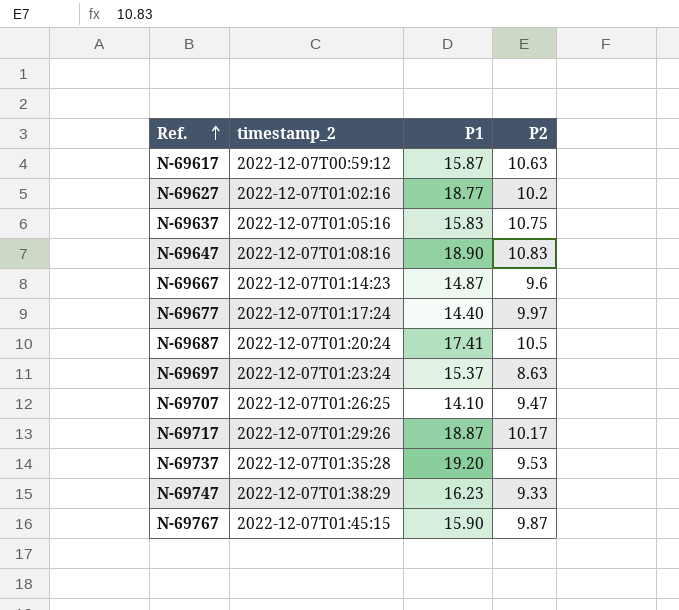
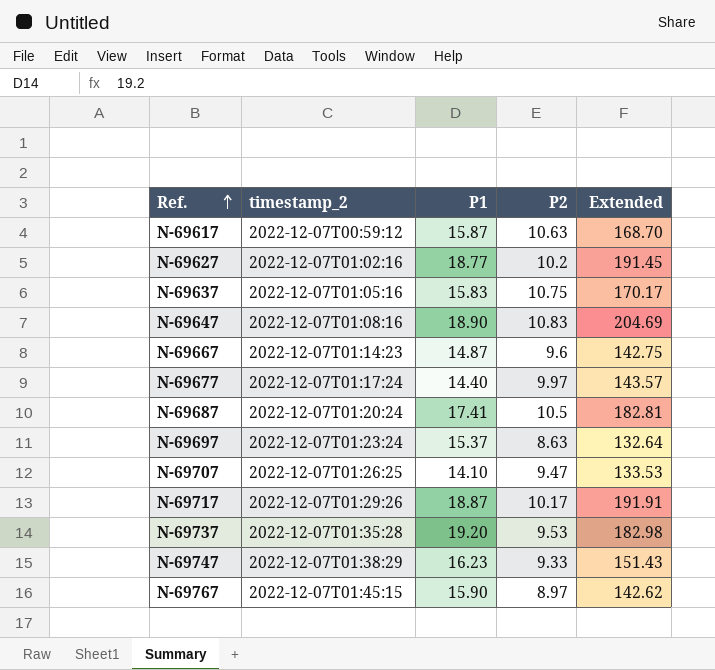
column Extended | formula: none -> [P1] * [P2]
N-69767 | P2: 9.87 -> 8.97

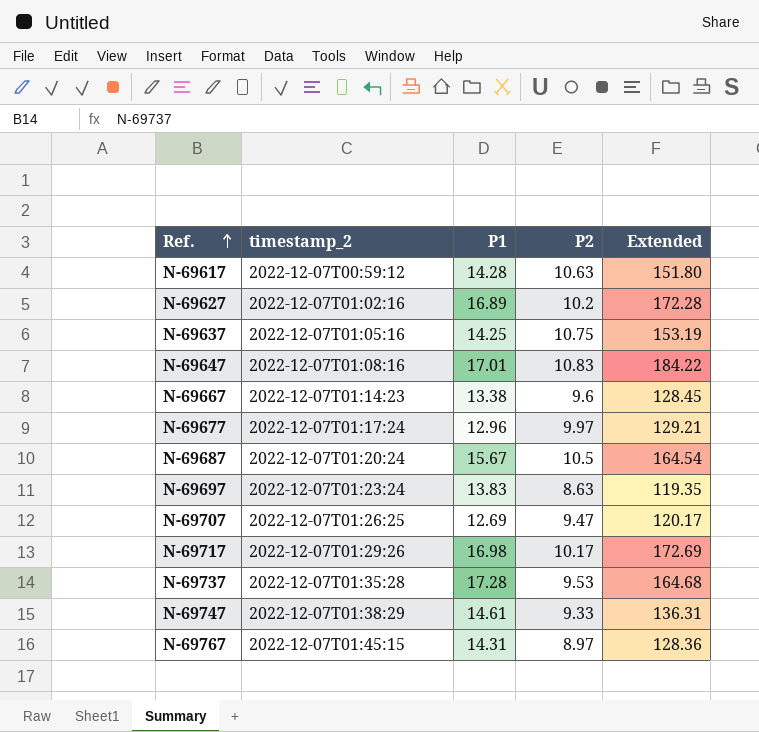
N-69617 | P1: 15.87 -> 14.28
N-69617 | Extended: 168.70 -> 151.80
N-69627 | P1: 18.77 -> 16.89
N-69627 | Extended: 191.45 -> 172.28
N-69637 | P1: 15.83 -> 14.25
N-69637 | Extended: 170.17 -> 153.19
N-69647 | P1: 18.90 -> 17.01
N-69647 | Extended: 204.69 -> 184.22
N-69667 | P1: 14.87 -> 13.38
N-69667 | Extended: 142.75 -> 128.45
N-69677 | P1: 14.40 -> 12.96
N-69677 | Extended: 143.57 -> 129.21
N-69687 | P1: 17.41 -> 15.67
N-69687 | Extended: 182.81 -> 164.54
N-69697 | P1: 15.37 -> 13.83
N-69697 | Extended: 132.64 -> 119.35
N-69707 | P1: 14.10 -> 12.69
N-69707 | Extended: 133.53 -> 120.17
N-69717 | P1: 18.87 -> 16.98
N-69717 | Extended: 191.91 -> 172.69
N-69737 | P1: 19.20 -> 17.28
N-69737 | Extended: 182.98 -> 164.68
N-69747 | P1: 16.23 -> 14.61
N-69747 | Extended: 151.43 -> 136.31
N-69767 | P1: 15.90 -> 14.31
N-69767 | Extended: 142.62 -> 128.36

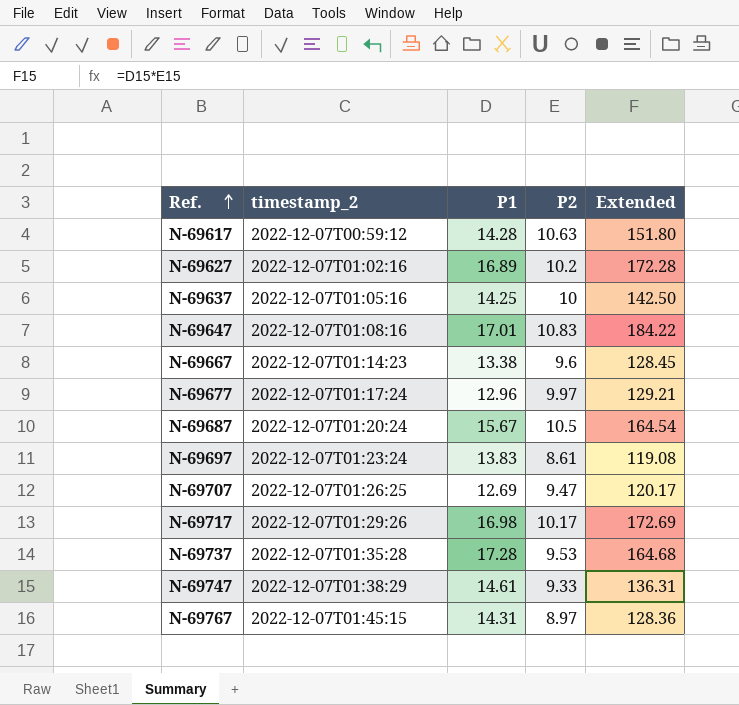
N-69637 | P2: 10.75 -> 10
N-69637 | Extended: 153.19 -> 142.50
N-69697 | P2: 8.63 -> 8.61
N-69697 | Extended: 119.35 -> 119.08

